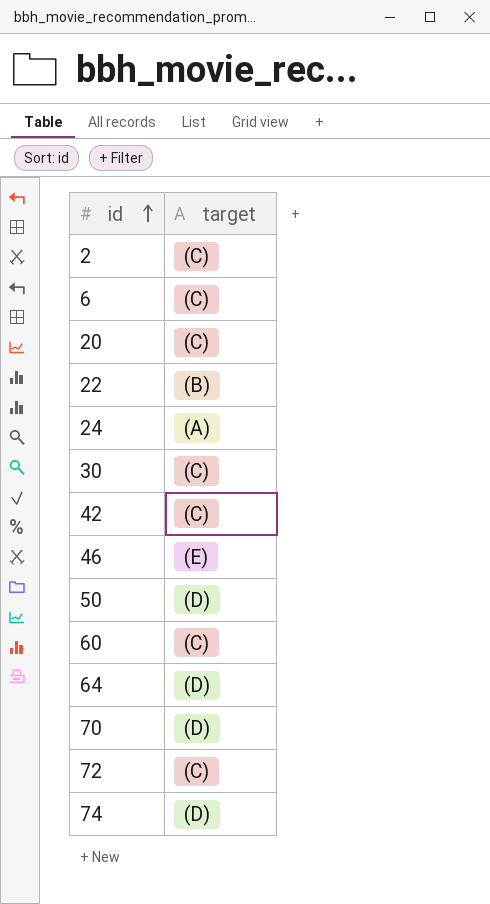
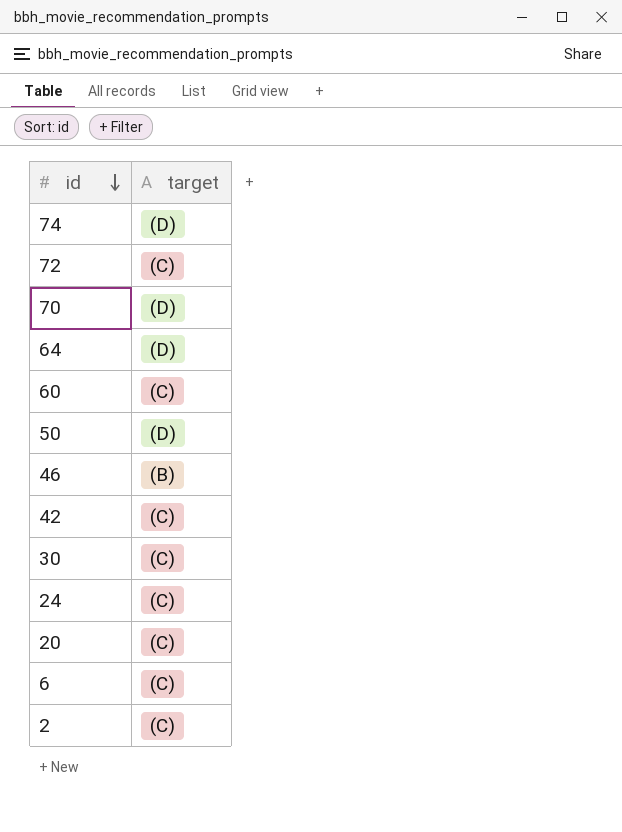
row order: id ascending -> id descending
row 22: (B) -> none
46 | target: (E) -> (B)
24 | target: (A) -> (C)

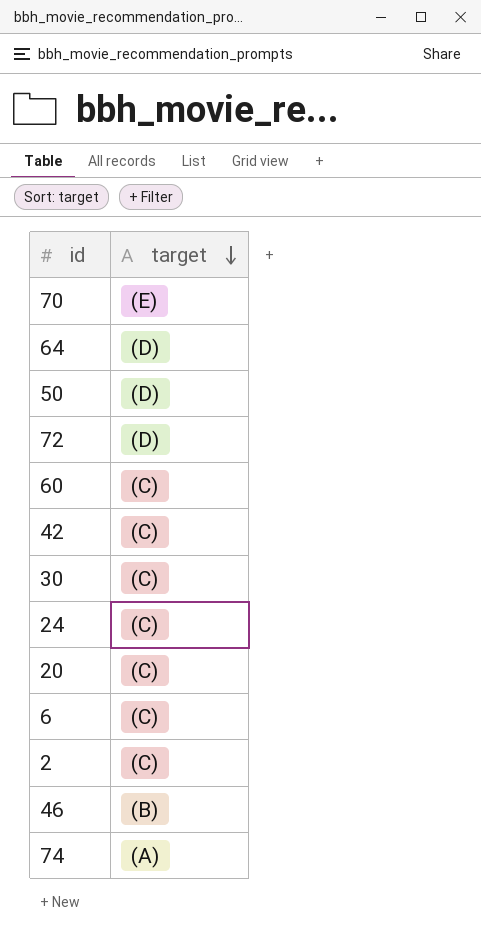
row order: id descending -> target descending
70 | target: (D) -> (E)
72 | target: (C) -> (D)
74 | target: (D) -> (A)

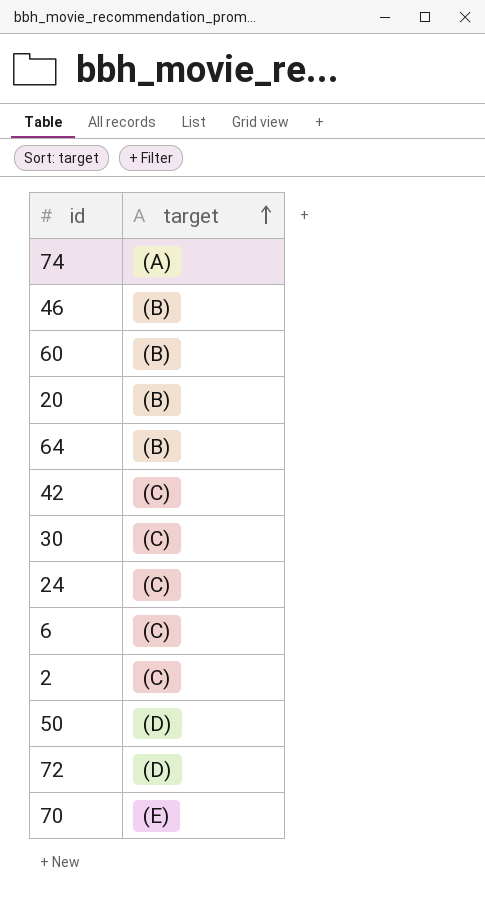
row order: target descending -> target ascending
60 | target: (C) -> (B)
20 | target: (C) -> (B)
64 | target: (D) -> (B)

